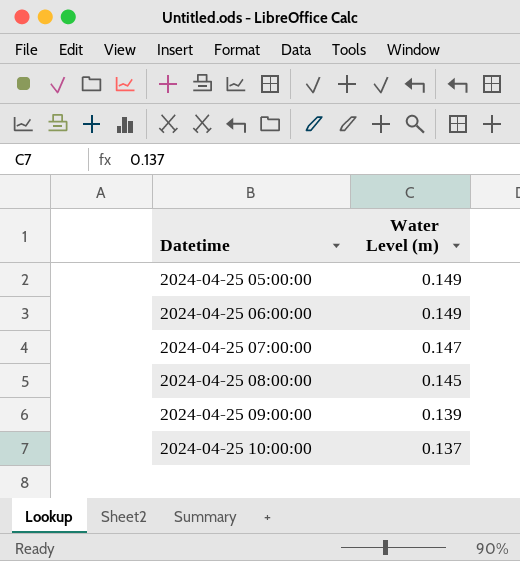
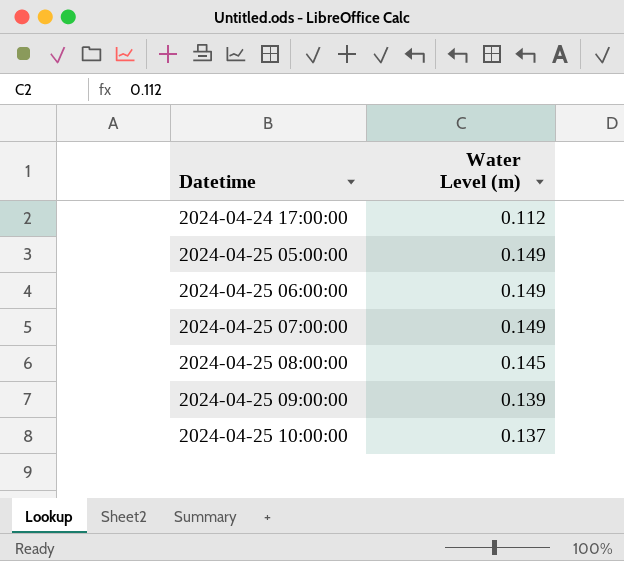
row 2024-04-24 17:00:00: none -> 0.112
2024-04-25 07:00:00 | Water Level (m): 0.147 -> 0.149

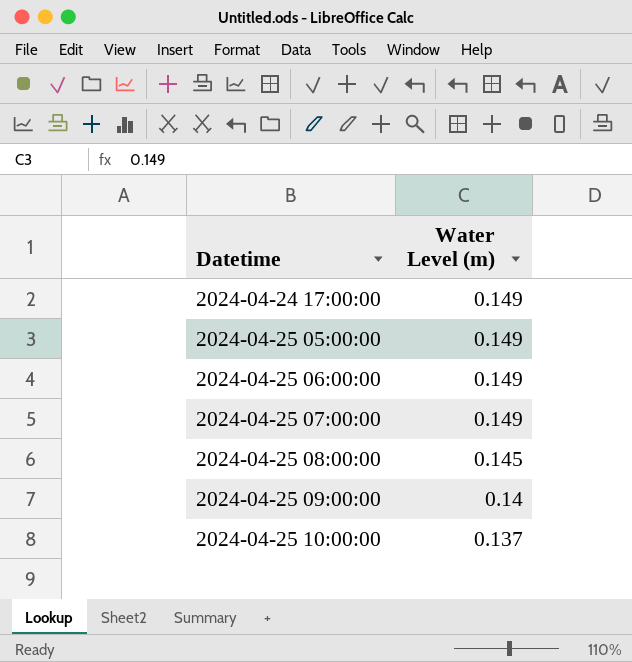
2024-04-24 17:00:00 | Water Level (m): 0.112 -> 0.149
2024-04-25 09:00:00 | Water Level (m): 0.139 -> 0.14

